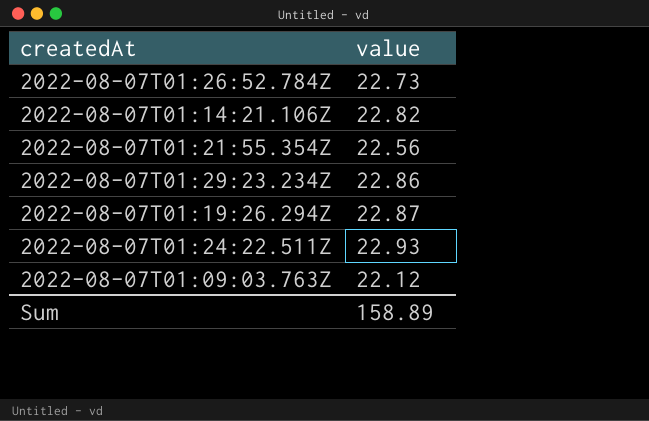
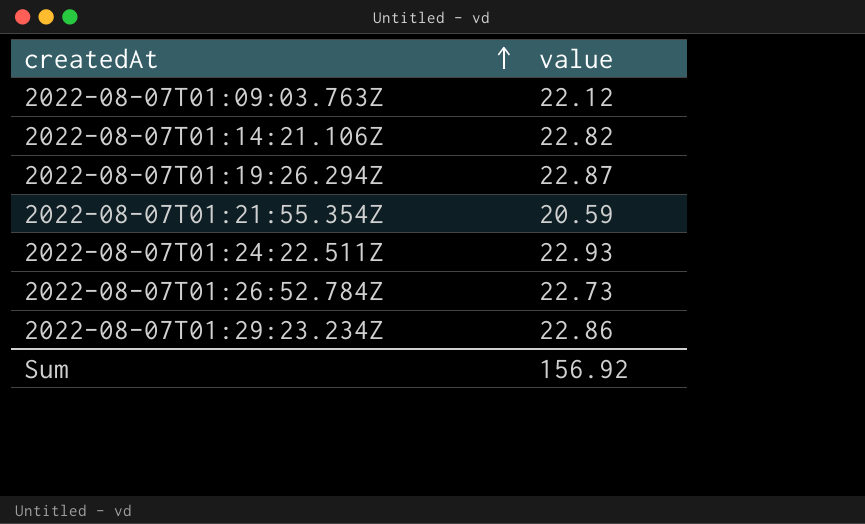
row order: none -> createdAt ascending
2022-08-07T01:21:55.354Z | value: 22.56 -> 20.59
Sum | value: 158.89 -> 156.92

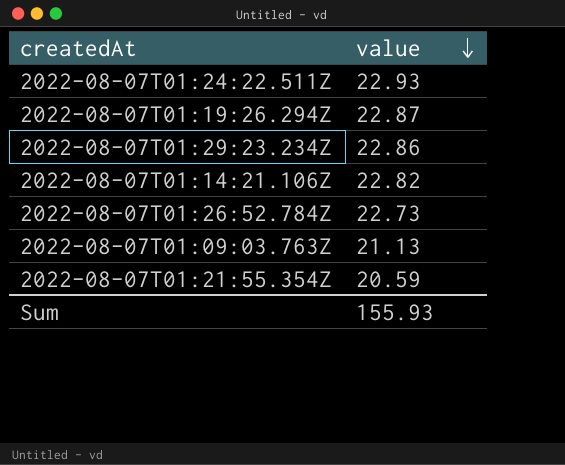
row order: createdAt ascending -> value descending
2022-08-07T01:09:03.763Z | value: 22.12 -> 21.13
Sum | value: 156.92 -> 155.93

